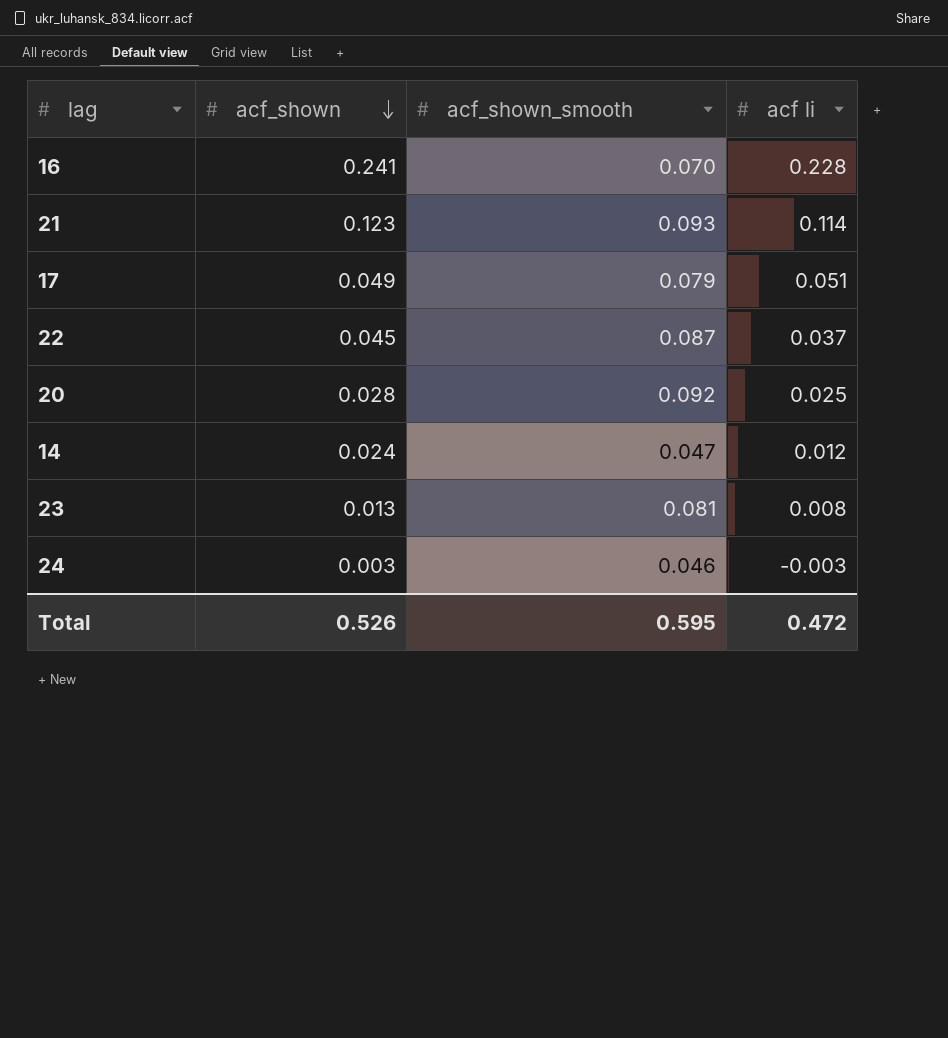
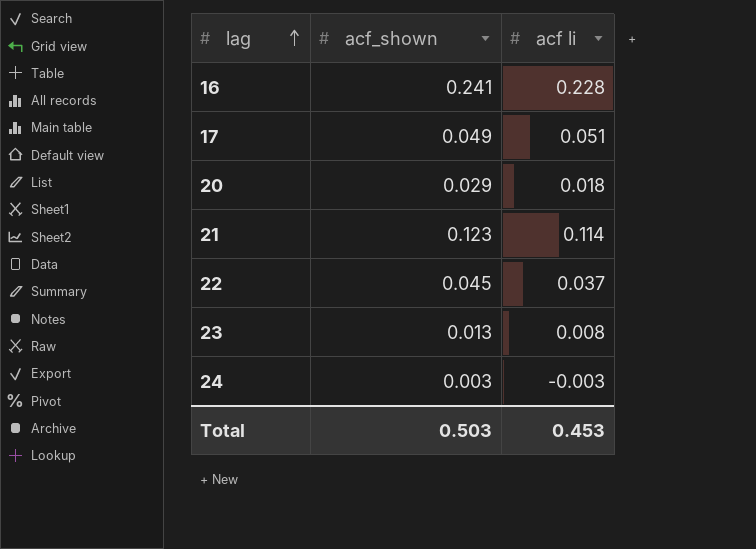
row order: acf_shown descending -> lag ascending
column acf_shown_smooth | position: 3 -> none
row 14: 0.024 | 0.047 | 0.012 -> none
20 | acf_shown: 0.028 -> 0.029
20 | acf li: 0.025 -> 0.018
Total | acf_shown: 0.526 -> 0.503
Total | acf li: 0.472 -> 0.453

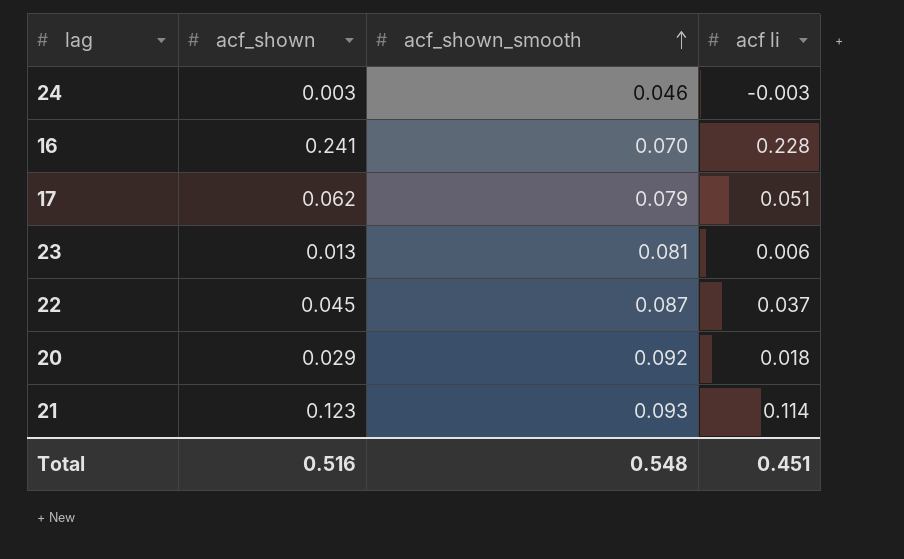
row order: lag ascending -> acf_shown_smooth ascending
column acf_shown_smooth | position: none -> 3
17 | acf_shown: 0.049 -> 0.062
23 | acf li: 0.008 -> 0.006
Total | acf_shown: 0.503 -> 0.516
Total | acf li: 0.453 -> 0.451

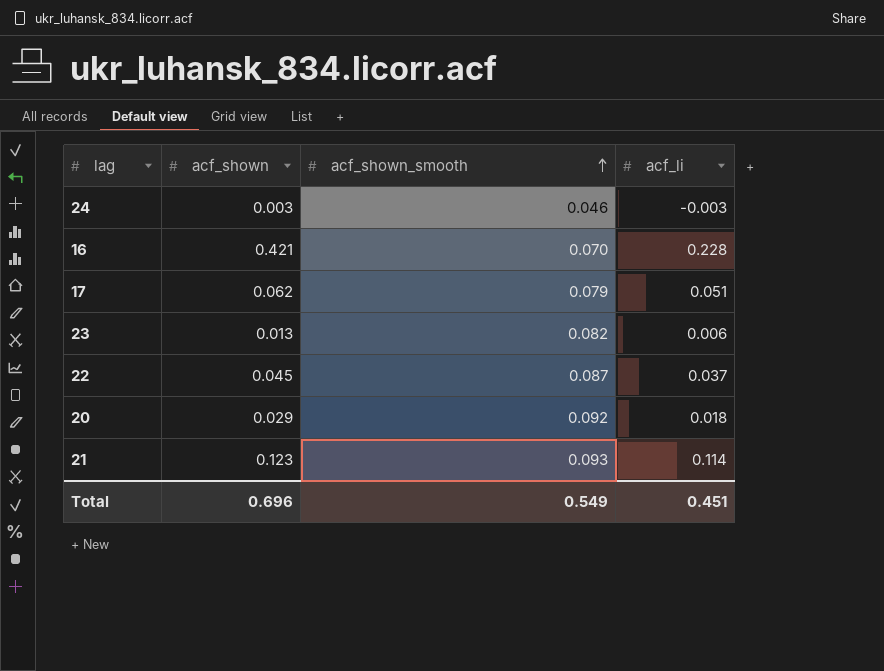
column name: acf li -> acf_li
16 | acf_shown: 0.241 -> 0.421
23 | acf_shown_smooth: 0.081 -> 0.082
Total | acf_shown: 0.516 -> 0.696
Total | acf_shown_smooth: 0.548 -> 0.549

